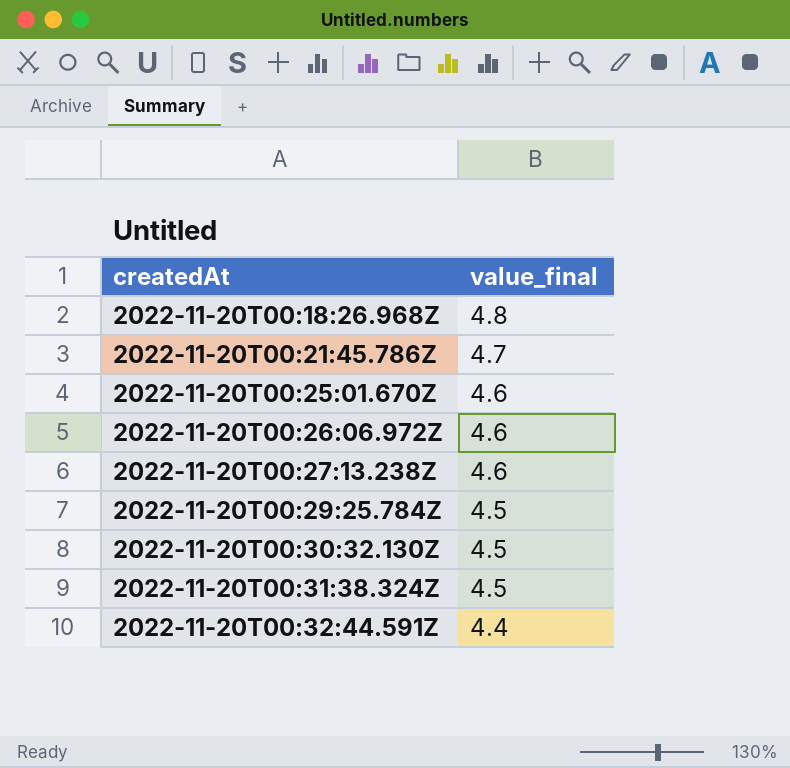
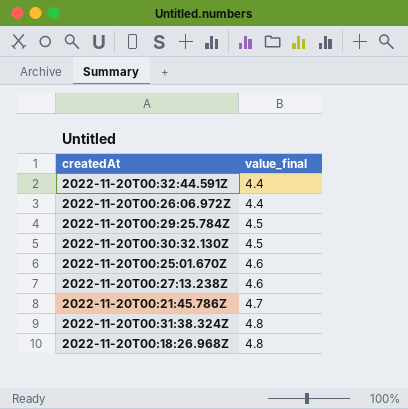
row order: createdAt ascending -> value_final ascending
2022-11-20T00:26:06.972Z | value_final: 4.6 -> 4.4
2022-11-20T00:31:38.324Z | value_final: 4.5 -> 4.8

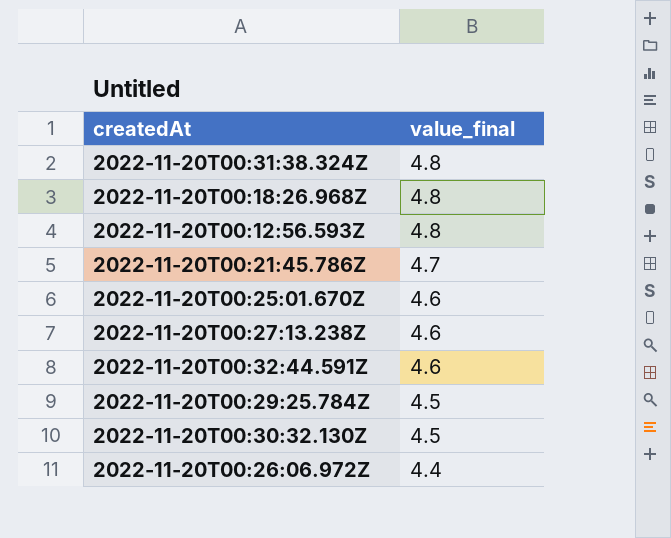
row order: value_final ascending -> value_final descending
row 2022-11-20T00:12:56.593Z: none -> 4.8
2022-11-20T00:32:44.591Z | value_final: 4.4 -> 4.6

